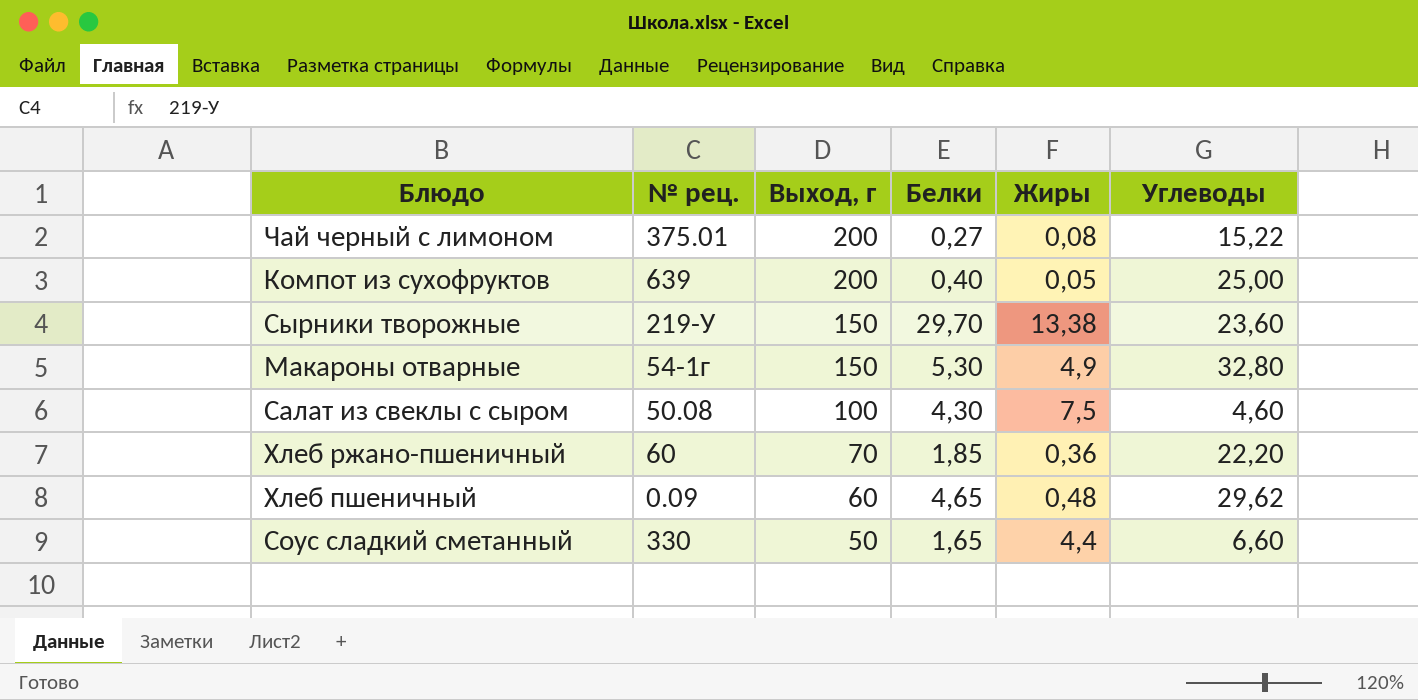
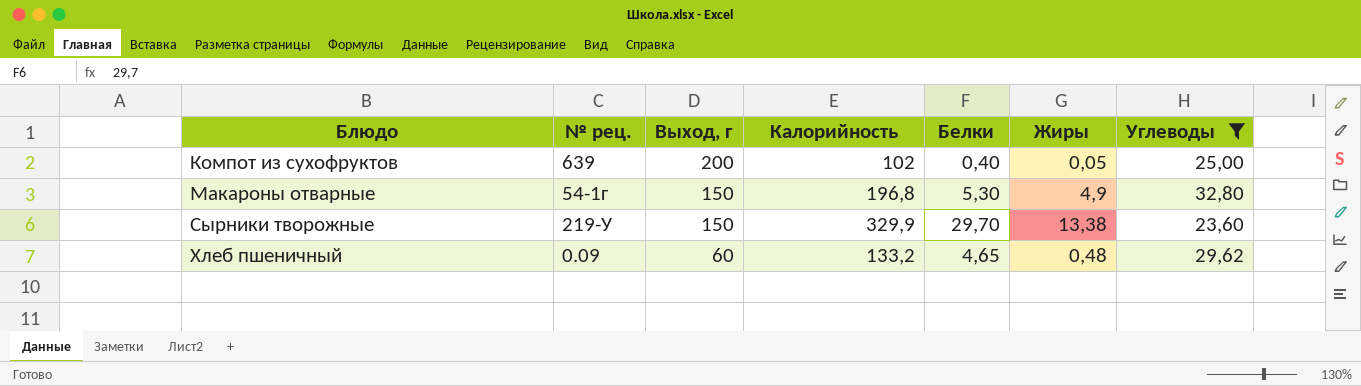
filter: none -> Углеводы >= 23,60
row order: Выход, г descending -> Блюдо ascending
column Калорийность | position: none -> 4

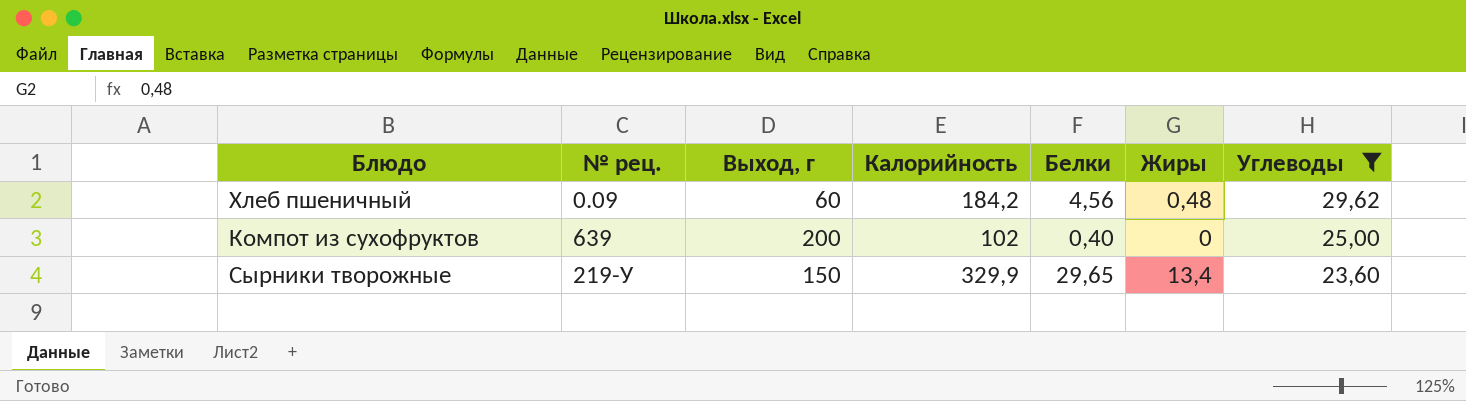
row order: Блюдо ascending -> Углеводы descending
row Макароны отварные: 54-1г | 150 | 196,8 | 5,30 | 4,9 | 32,80 -> none
Хлеб пшеничный | Калорийность: 133,2 -> 184,2
Хлеб пшеничный | Белки: 4,65 -> 4,56
Компот из сухофруктов | Жиры: 0,05 -> 0
Сырники творожные | Белки: 29,70 -> 29,65
Сырники творожные | Жиры: 13,38 -> 13,4

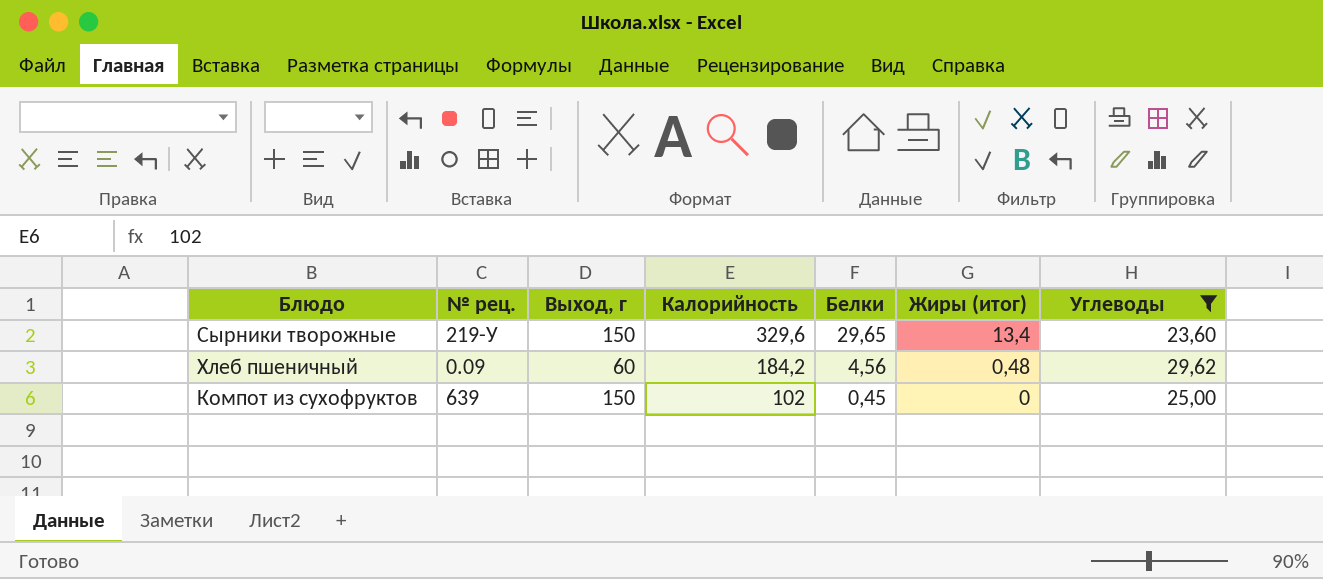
row order: Углеводы descending -> Калорийность descending
column name: Жиры -> Жиры (итог)
Сырники творожные | Калорийность: 329,9 -> 329,6
Компот из сухофруктов | Выход, г: 200 -> 150
Компот из сухофруктов | Белки: 0,40 -> 0,45

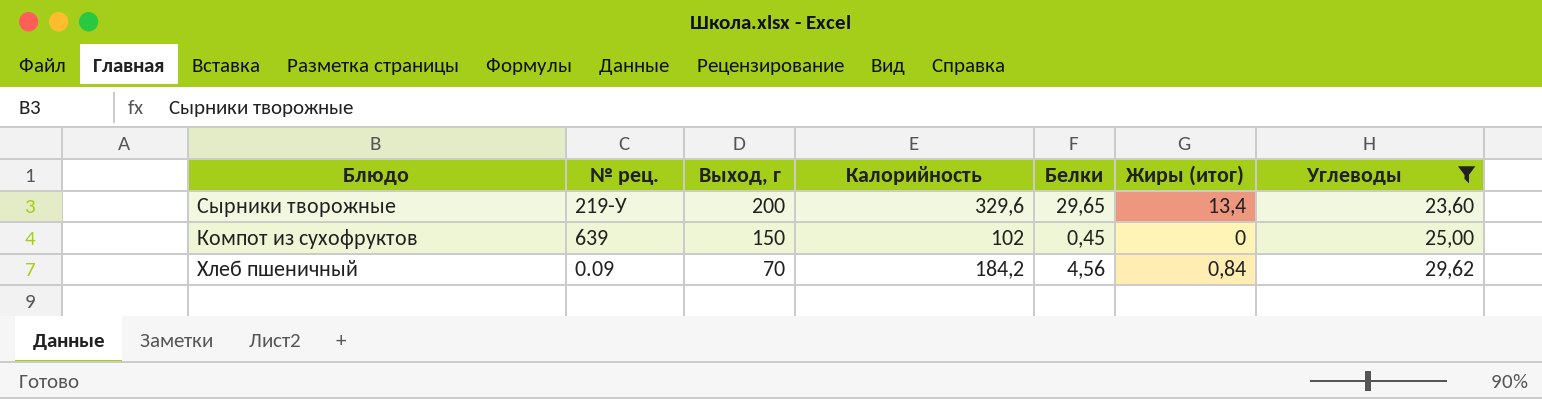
row order: Калорийность descending -> Выход, г descending
Сырники творожные | Выход, г: 150 -> 200
Хлеб пшеничный | Выход, г: 60 -> 70
Хлеб пшеничный | Жиры (итог): 0,48 -> 0,84

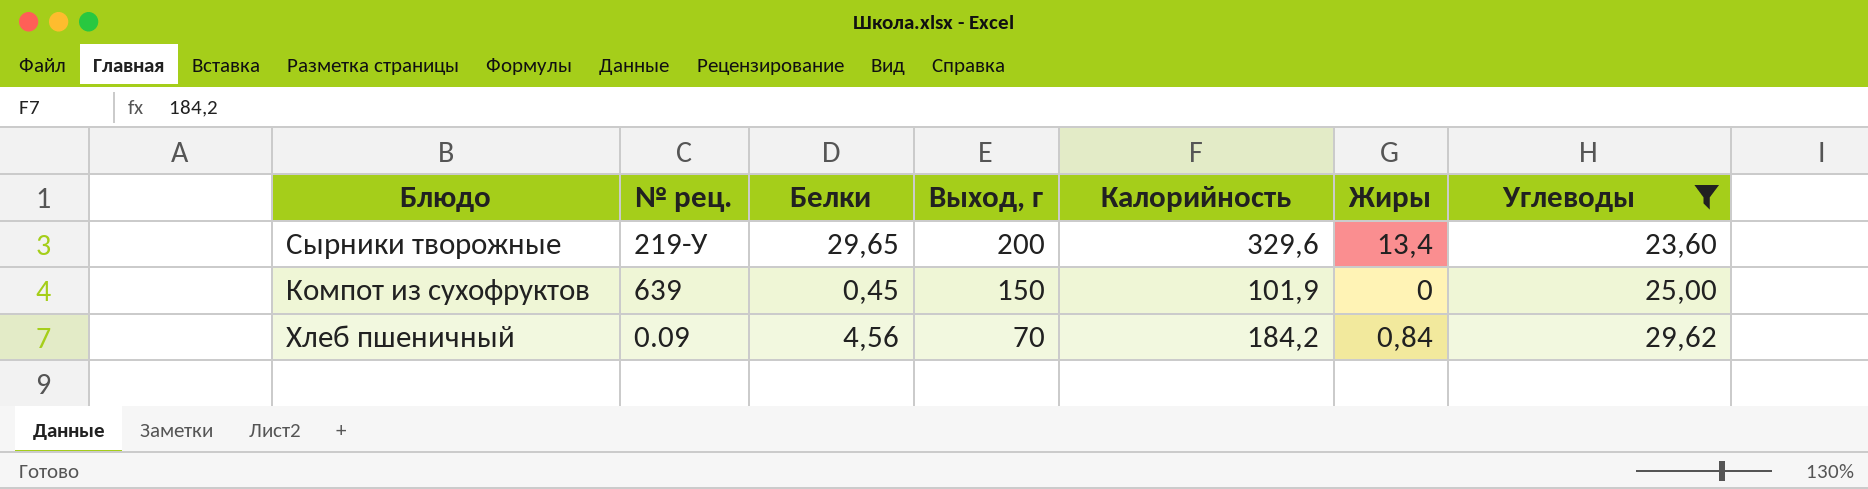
column Белки | position: 5 -> 3
column name: Жиры (итог) -> Жиры
Компот из сухофруктов | Калорийность: 102 -> 101,9

